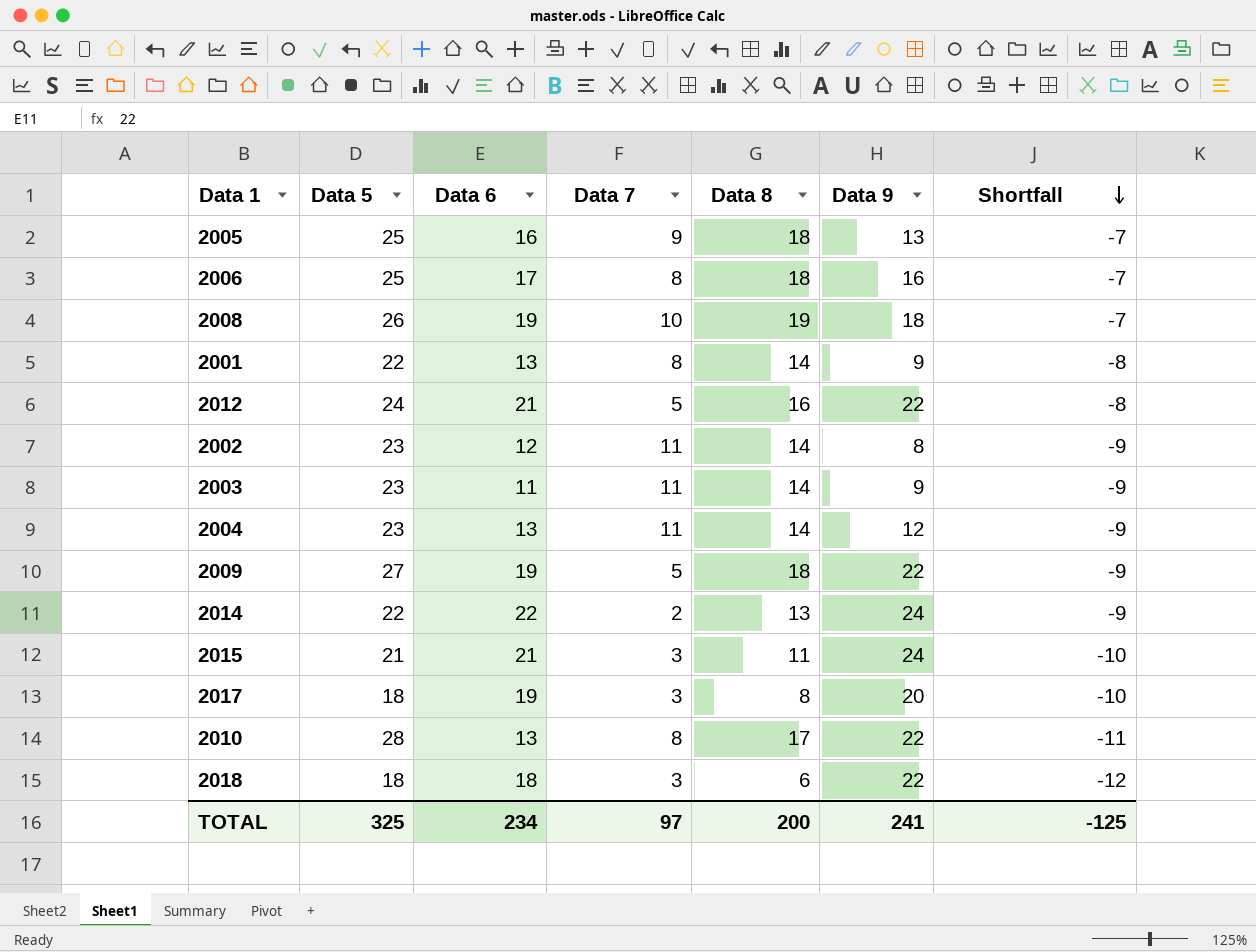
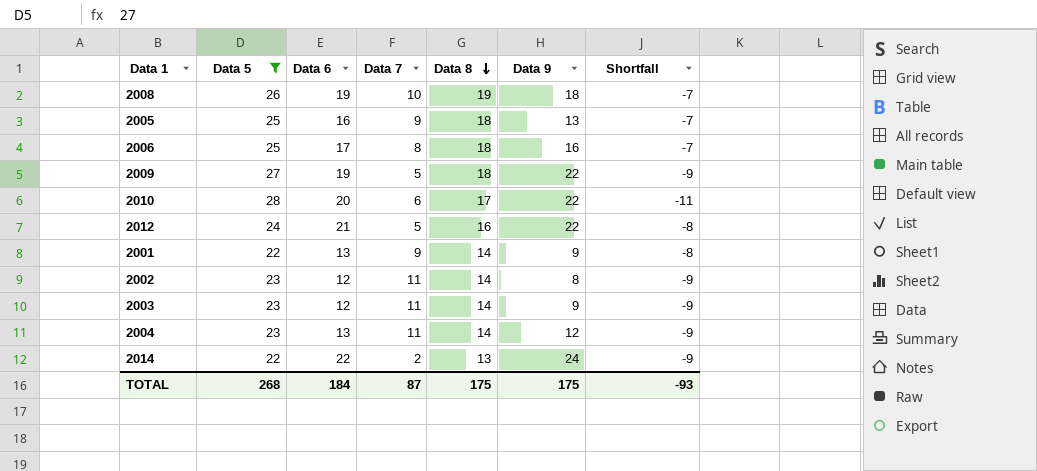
filter: none -> Data 5 >= 22
row order: Shortfall descending -> Data 8 descending
2010 | Data 6: 13 -> 20
2010 | Data 7: 8 -> 6
2001 | Data 7: 8 -> 9
2003 | Data 6: 11 -> 12
TOTAL | Data 5: 325 -> 268
TOTAL | Data 6: 234 -> 184
TOTAL | Data 7: 97 -> 87
TOTAL | Data 8: 200 -> 175
TOTAL | Data 9: 241 -> 175
TOTAL | Shortfall: -125 -> -93

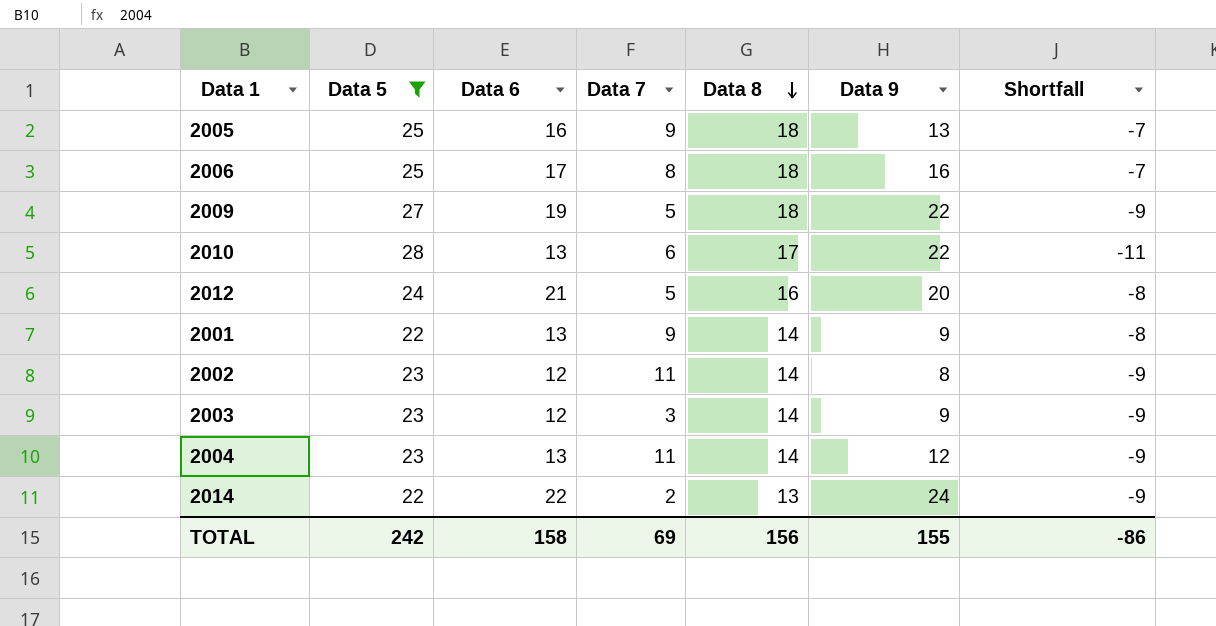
row 2008: 26 | 19 | 10 | 19 | 18 | -7 -> none
2010 | Data 6: 20 -> 13
2012 | Data 9: 22 -> 20
2003 | Data 7: 11 -> 3
TOTAL | Data 5: 268 -> 242
TOTAL | Data 6: 184 -> 158
TOTAL | Data 7: 87 -> 69
TOTAL | Data 8: 175 -> 156
TOTAL | Data 9: 175 -> 155
TOTAL | Shortfall: -93 -> -86

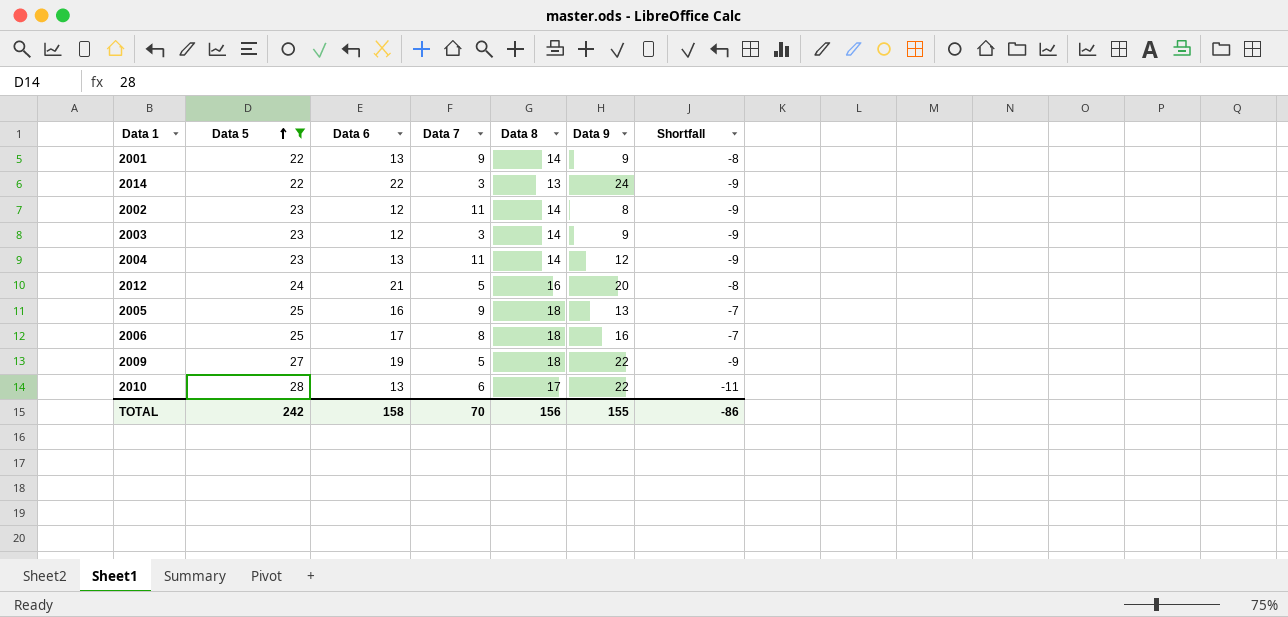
row order: Data 8 descending -> Data 5 ascending
2014 | Data 7: 2 -> 3
TOTAL | Data 7: 69 -> 70

